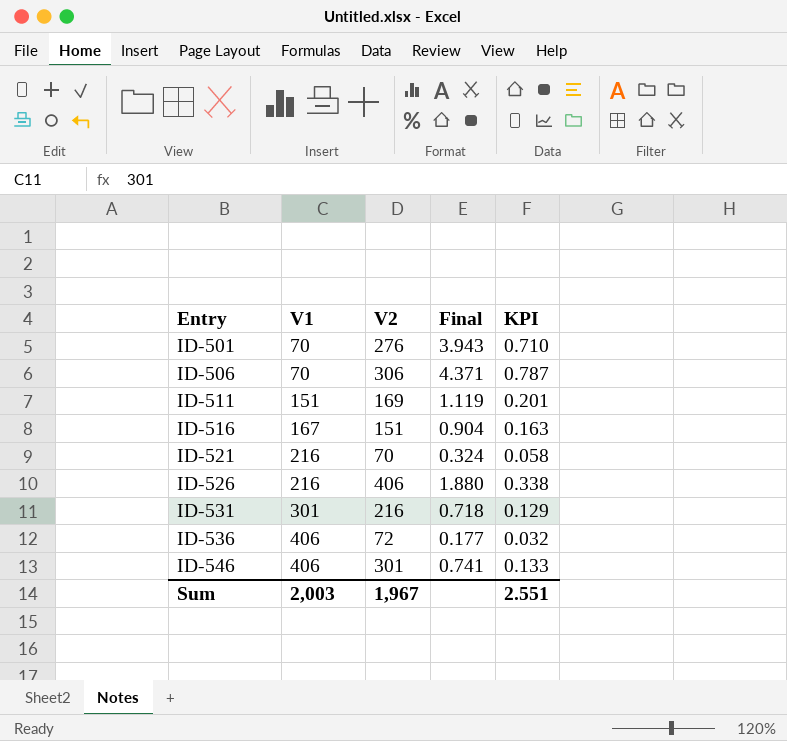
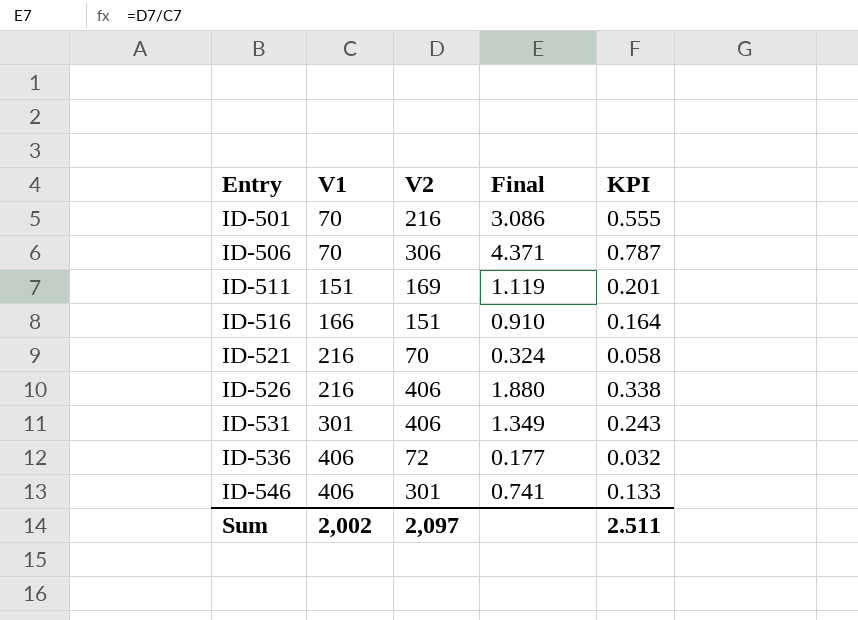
ID-501 | V2: 276 -> 216
ID-501 | Final: 3.943 -> 3.086
ID-501 | KPI: 0.710 -> 0.555
ID-516 | V1: 167 -> 166
ID-516 | Final: 0.904 -> 0.910
ID-516 | KPI: 0.163 -> 0.164
ID-531 | V2: 216 -> 406
ID-531 | Final: 0.718 -> 1.349
ID-531 | KPI: 0.129 -> 0.243
Sum | V1: 2,003 -> 2,002
Sum | V2: 1,967 -> 2,097
Sum | KPI: 2.551 -> 2.511

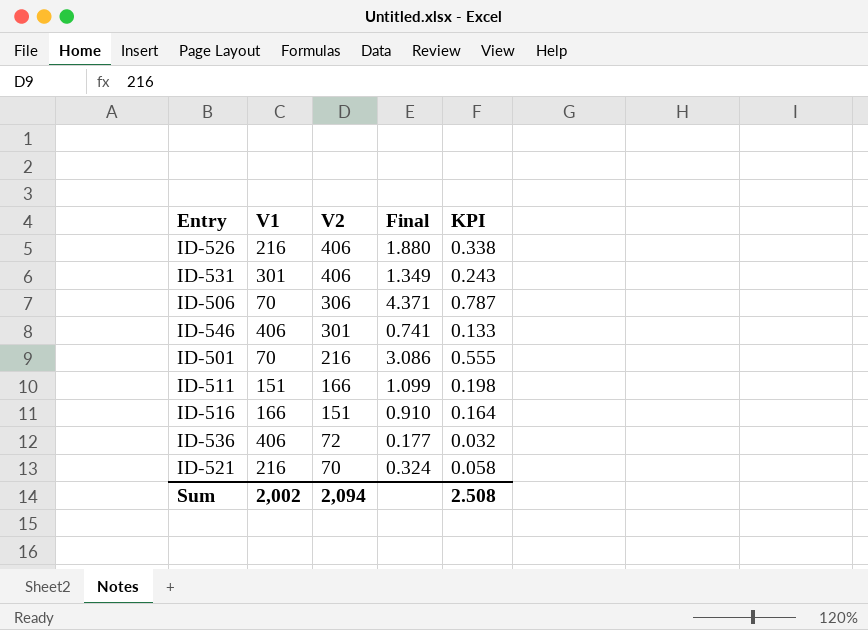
row order: Entry ascending -> V2 descending
ID-511 | V2: 169 -> 166
ID-511 | Final: 1.119 -> 1.099
ID-511 | KPI: 0.201 -> 0.198
Sum | V2: 2,097 -> 2,094
Sum | KPI: 2.511 -> 2.508

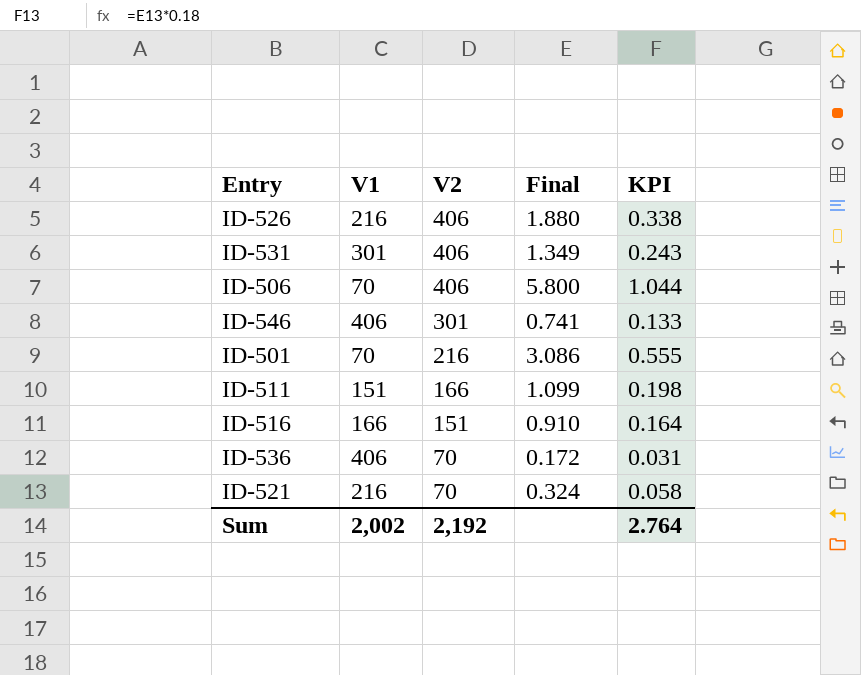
ID-506 | V2: 306 -> 406
ID-506 | Final: 4.371 -> 5.800
ID-506 | KPI: 0.787 -> 1.044
ID-536 | V2: 72 -> 70
ID-536 | Final: 0.177 -> 0.172
ID-536 | KPI: 0.032 -> 0.031
Sum | V2: 2,094 -> 2,192
Sum | KPI: 2.508 -> 2.764

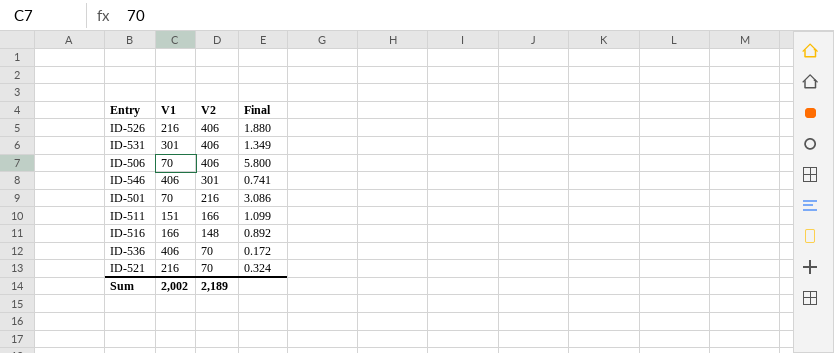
column KPI | formula: [Final] * 0.18 -> none
ID-516 | V2: 151 -> 148
ID-516 | Final: 0.910 -> 0.892
Sum | V2: 2,192 -> 2,189

